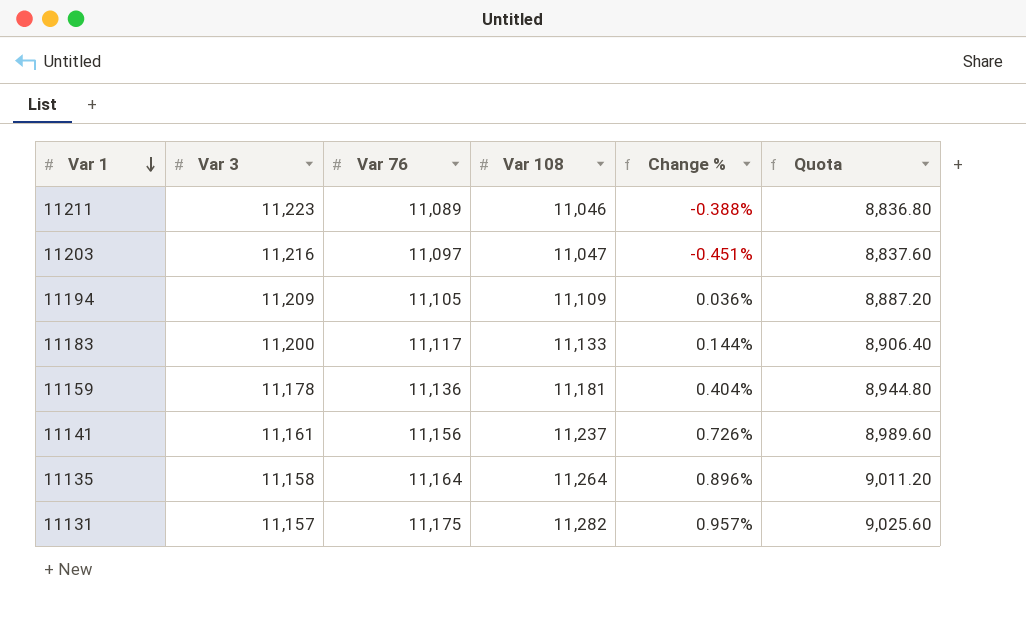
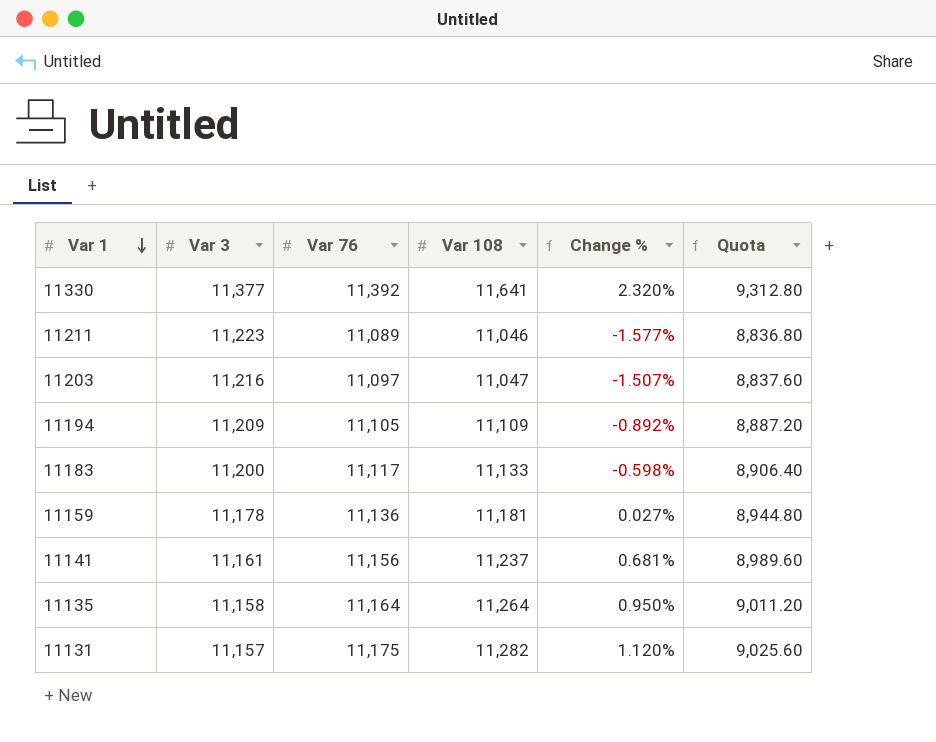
column Change % | formula: ([Var 108] - [Var 76]) / [Var 76] -> ([Var 108] - [Var 3]) / [Var 3]
row 11330: none -> 11,377 | 11,392 | 11,641 | 2.320% | 9,312.80

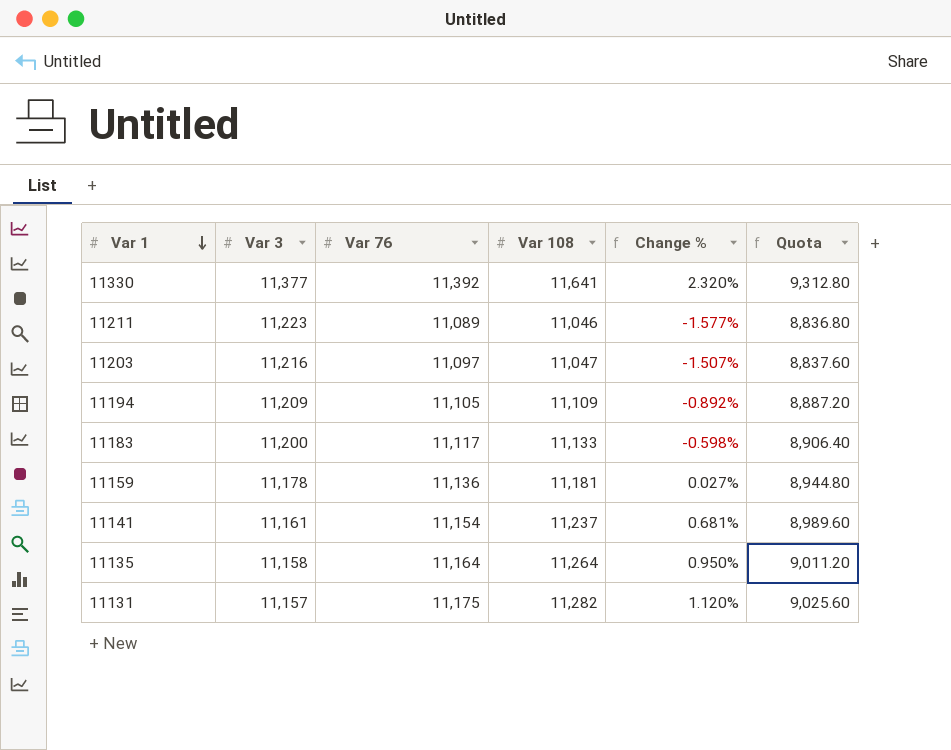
11141 | Var 76: 11,156 -> 11,154

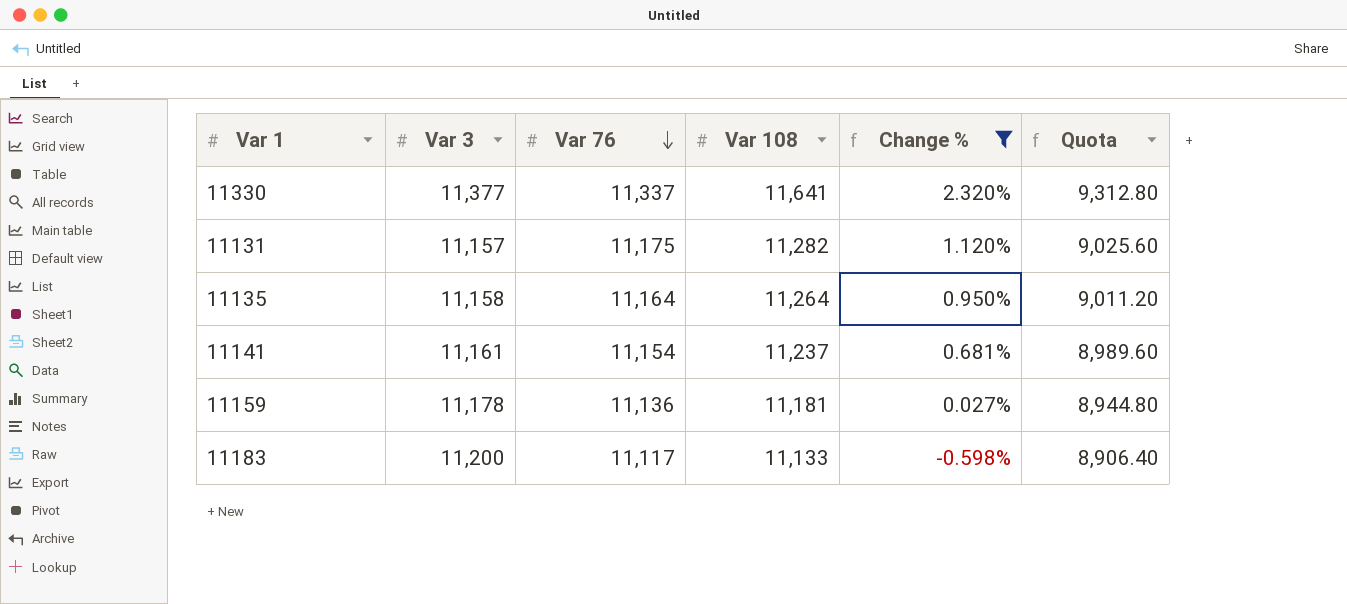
filter: none -> Change % >= -0.598%
row order: Var 1 descending -> Var 76 descending
11330 | Var 76: 11,392 -> 11,337

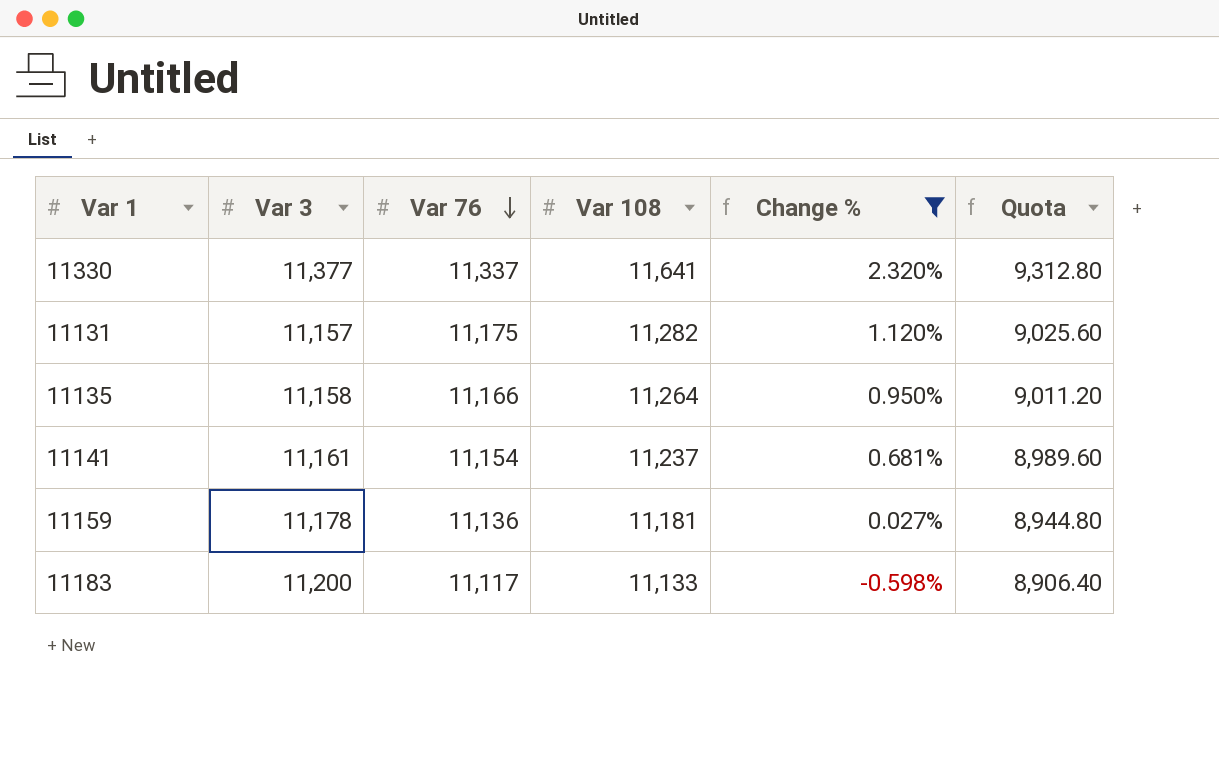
11135 | Var 76: 11,164 -> 11,166

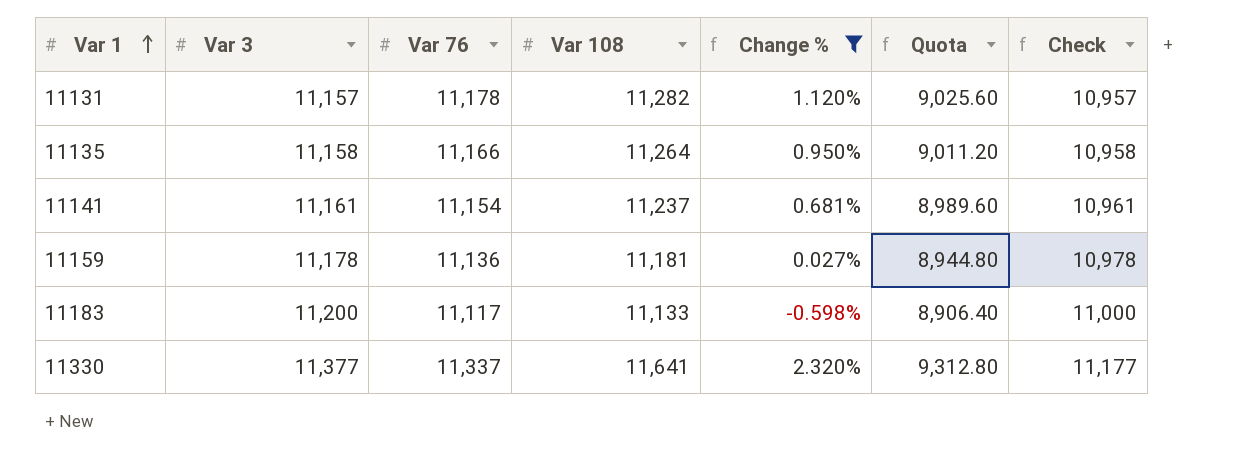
row order: Var 76 descending -> Var 1 ascending
column Check | formula: none -> [Var 3] - 200
11131 | Var 76: 11,175 -> 11,178

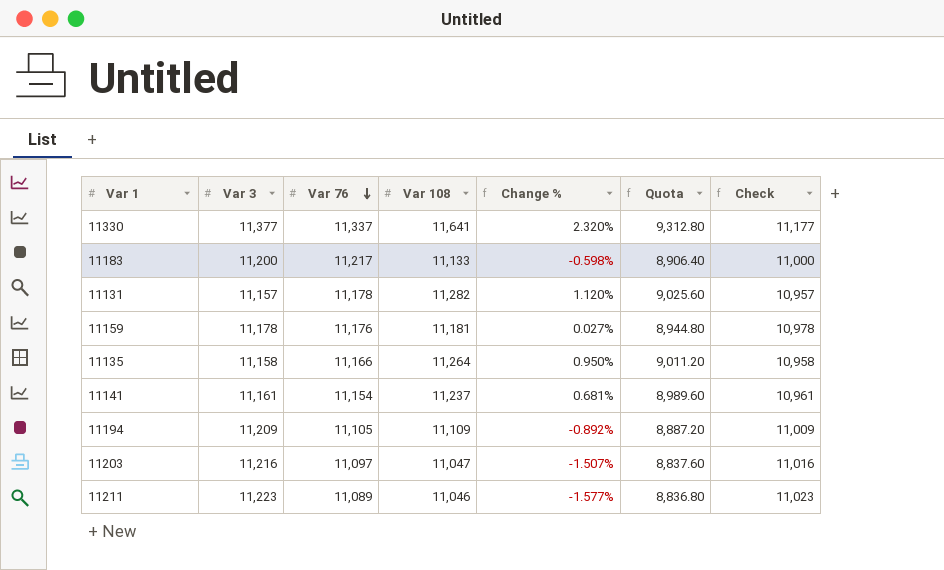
filter: Change % >= -0.598% -> none
row order: Var 1 ascending -> Var 76 descending
11183 | Var 76: 11,117 -> 11,217
11159 | Var 76: 11,136 -> 11,176

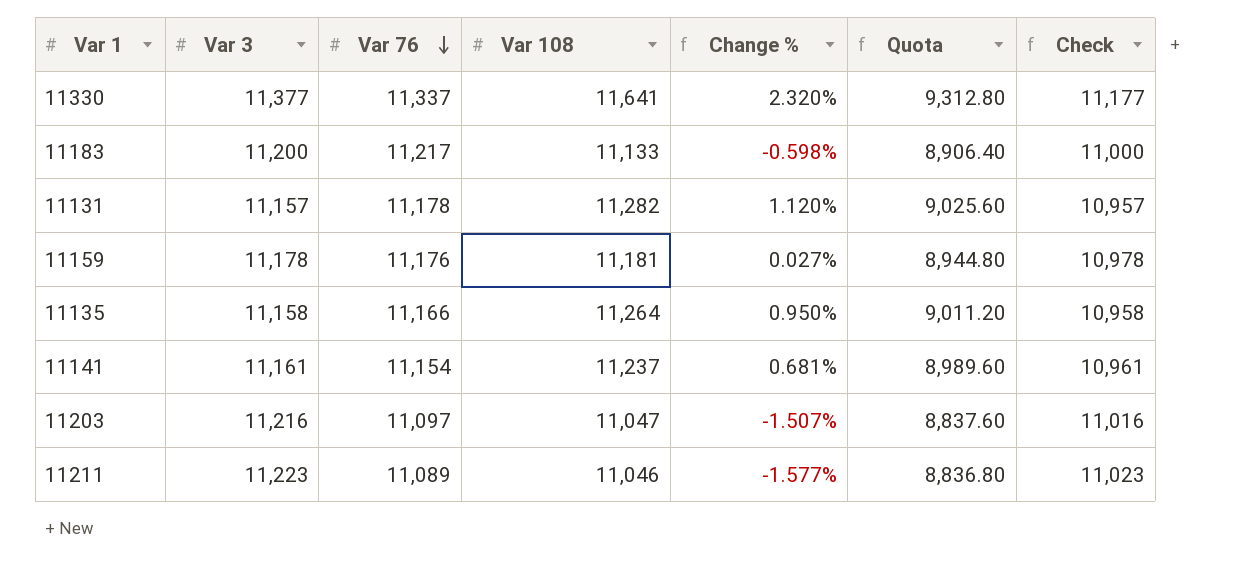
row 11194: 11,209 | 11,105 | 11,109 | -0.892% | 8,887.20 | 11,009 -> none

